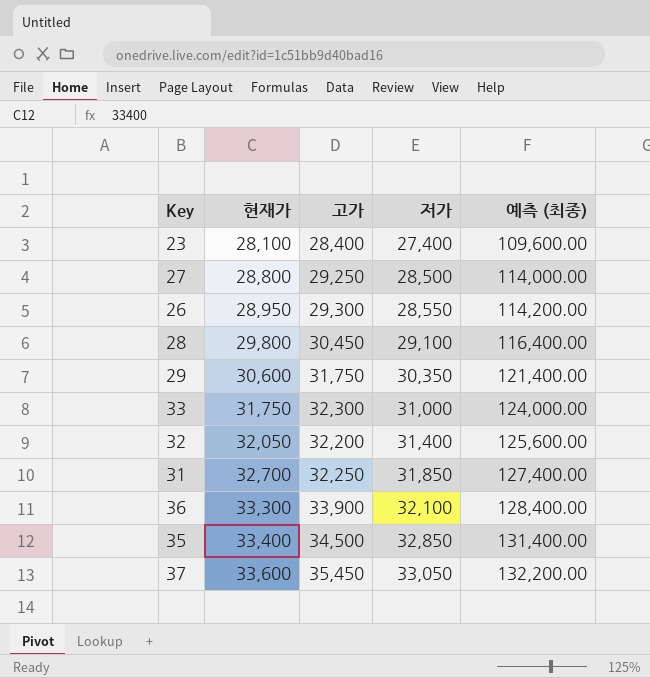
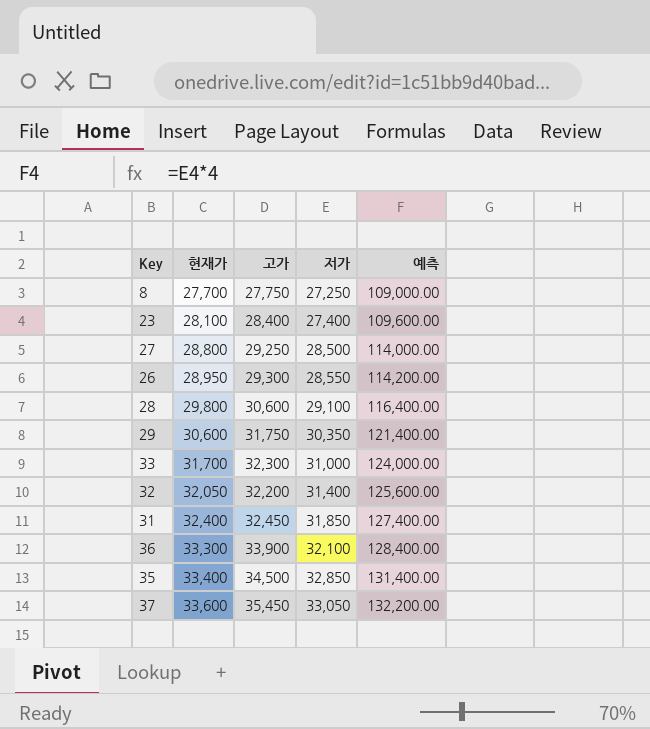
column name: 예측 (최종) -> 예측
row 8: none -> 27,700 | 27,750 | 27,250 | 109,000.00
28 | 고가: 30,450 -> 30,600
33 | 현재가: 31,750 -> 31,700
31 | 현재가: 32,700 -> 32,400
31 | 고가: 32,250 -> 32,450

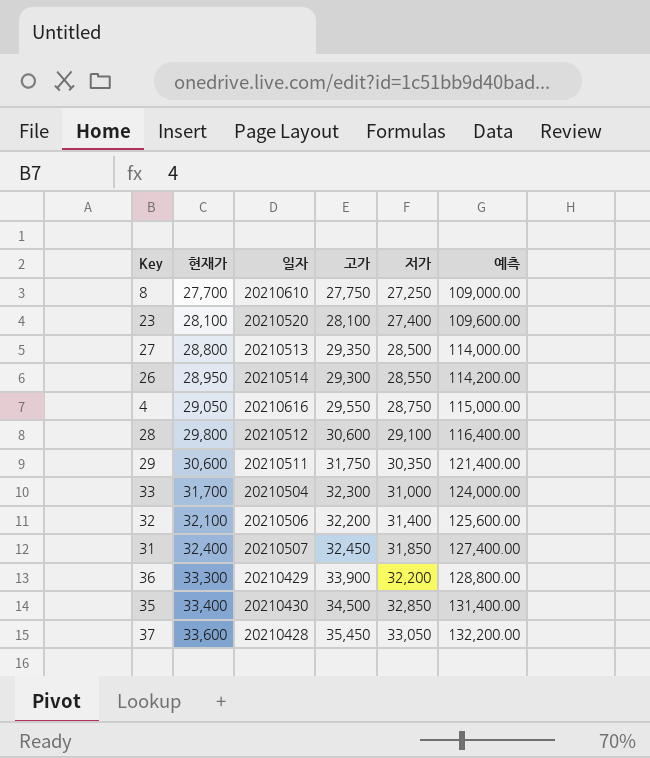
column 일자 | position: none -> 3
23 | 고가: 28,400 -> 28,100
27 | 고가: 29,250 -> 29,350
row 4: none -> 29,050 | 20210616 | 29,550 | 28,750 | 115,000.00
32 | 현재가: 32,050 -> 32,100
36 | 저가: 32,100 -> 32,200
36 | 예측: 128,400.00 -> 128,800.00

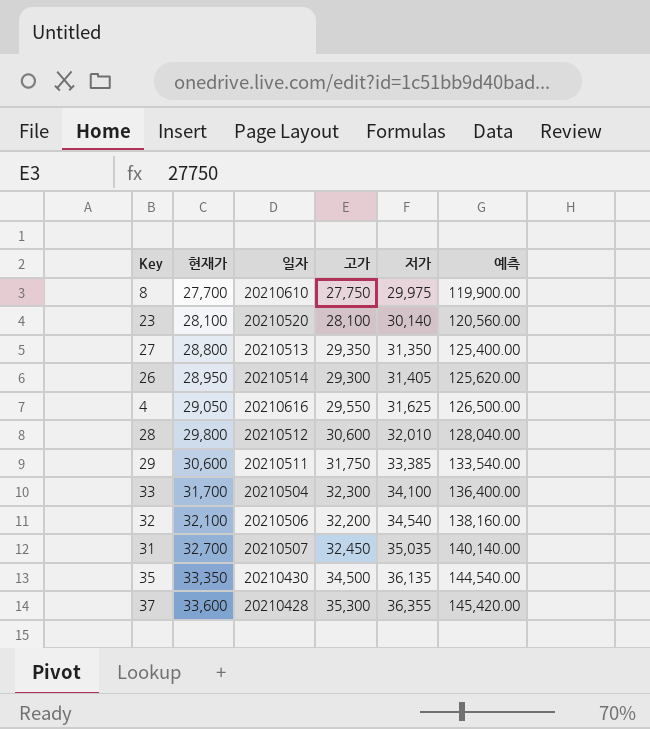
row 36: 33,300 | 20210429 | 33,900 | 32,200 | 128,800.00 -> none
8 | 저가: 27,250 -> 29,975
8 | 예측: 109,000.00 -> 119,900.00
23 | 저가: 27,400 -> 30,140
23 | 예측: 109,600.00 -> 120,560.00
27 | 저가: 28,500 -> 31,350
27 | 예측: 114,000.00 -> 125,400.00
26 | 저가: 28,550 -> 31,405
26 | 예측: 114,200.00 -> 125,620.00
4 | 저가: 28,750 -> 31,625
4 | 예측: 115,000.00 -> 126,500.00
28 | 저가: 29,100 -> 32,010
28 | 예측: 116,400.00 -> 128,040.00
29 | 저가: 30,350 -> 33,385
29 | 예측: 121,400.00 -> 133,540.00
33 | 저가: 31,000 -> 34,100
33 | 예측: 124,000.00 -> 136,400.00
32 | 저가: 31,400 -> 34,540
32 | 예측: 125,600.00 -> 138,160.00
31 | 현재가: 32,400 -> 32,700
31 | 저가: 31,850 -> 35,035
31 | 예측: 127,400.00 -> 140,140.00
35 | 현재가: 33,400 -> 33,350
35 | 저가: 32,850 -> 36,135
35 | 예측: 131,400.00 -> 144,540.00
37 | 고가: 35,450 -> 35,300
37 | 저가: 33,050 -> 36,355
37 | 예측: 132,200.00 -> 145,420.00

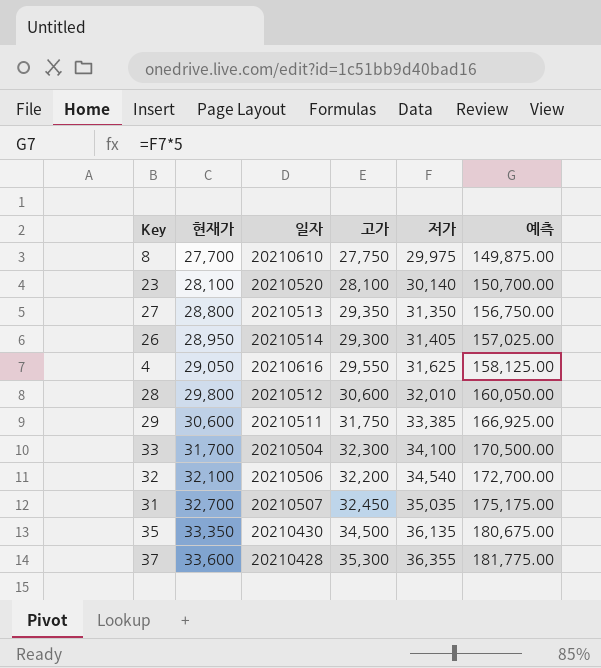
column 예측 | formula: [저가] * 4 -> [저가] * 5

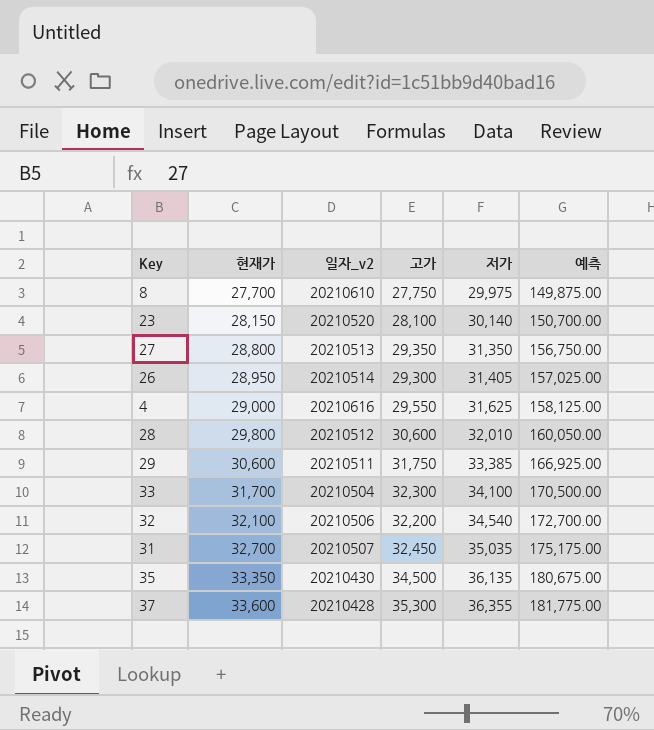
column name: 일자 -> 일자_v2
23 | 현재가: 28,100 -> 28,150
4 | 현재가: 29,050 -> 29,000

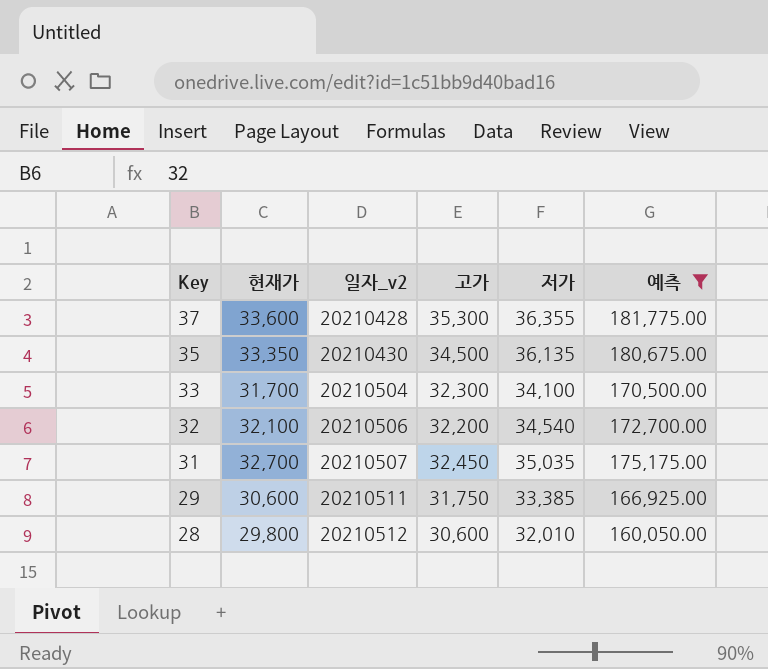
filter: none -> 예측 >= 160,050.00
row order: 현재가 ascending -> Key descending

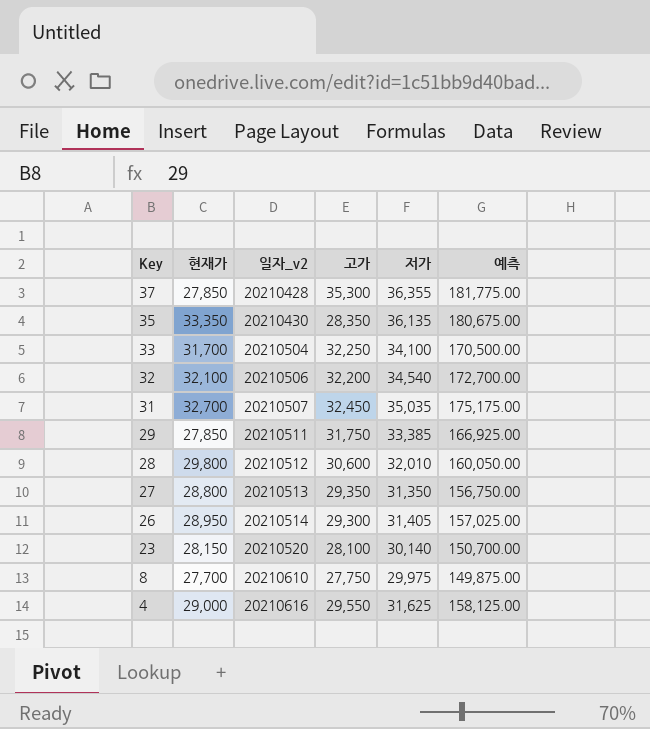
filter: 예측 >= 160,050.00 -> none
37 | 현재가: 33,600 -> 27,850
35 | 고가: 34,500 -> 28,350
33 | 고가: 32,300 -> 32,250
29 | 현재가: 30,600 -> 27,850

